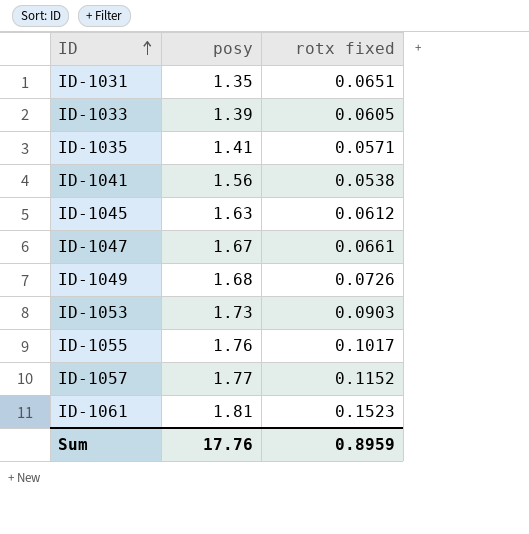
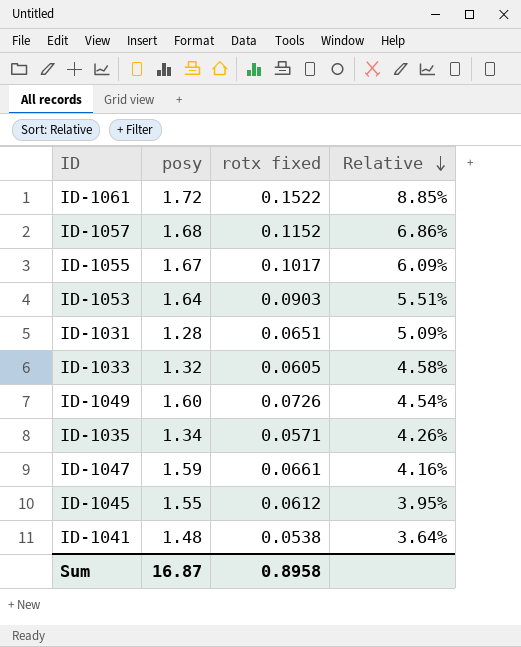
row order: ID ascending -> Relative descending
column Relative | formula: none -> [rotx fixed] / [posy]
ID-1061 | posy: 1.81 -> 1.72
ID-1061 | rotx fixed: 0.1523 -> 0.1522
ID-1057 | posy: 1.77 -> 1.68
ID-1055 | posy: 1.76 -> 1.67
ID-1053 | posy: 1.73 -> 1.64
ID-1031 | posy: 1.35 -> 1.28
ID-1033 | posy: 1.39 -> 1.32
ID-1049 | posy: 1.68 -> 1.60
ID-1035 | posy: 1.41 -> 1.34
ID-1047 | posy: 1.67 -> 1.59
ID-1045 | posy: 1.63 -> 1.55
ID-1041 | posy: 1.56 -> 1.48
Sum | posy: 17.76 -> 16.87
Sum | rotx fixed: 0.8959 -> 0.8958

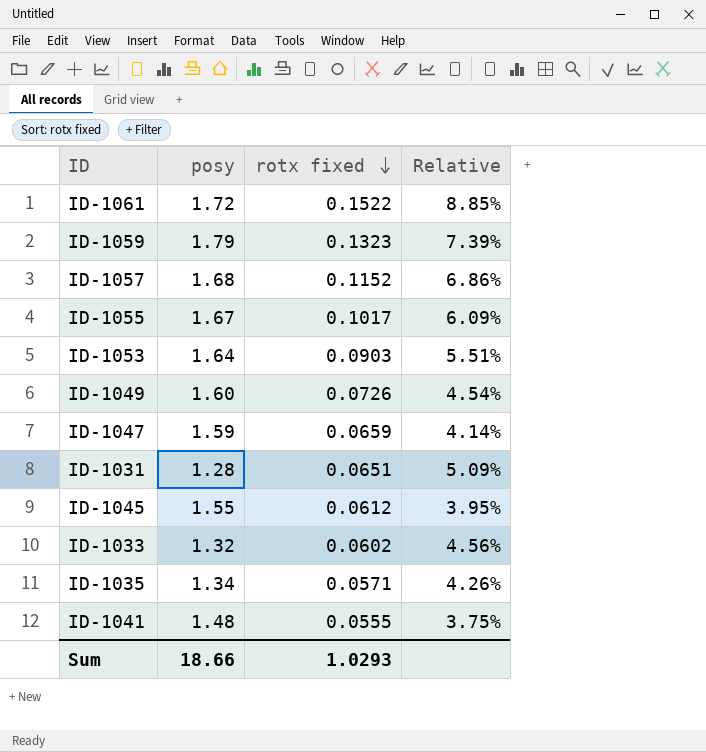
row order: Relative descending -> rotx fixed descending
row ID-1059: none -> 1.79 | 0.1323 | 7.39%
ID-1047 | rotx fixed: 0.0661 -> 0.0659
ID-1047 | Relative: 4.16% -> 4.14%
ID-1033 | rotx fixed: 0.0605 -> 0.0602
ID-1033 | Relative: 4.58% -> 4.56%
ID-1041 | rotx fixed: 0.0538 -> 0.0555
ID-1041 | Relative: 3.64% -> 3.75%
Sum | posy: 16.87 -> 18.66
Sum | rotx fixed: 0.8958 -> 1.0293

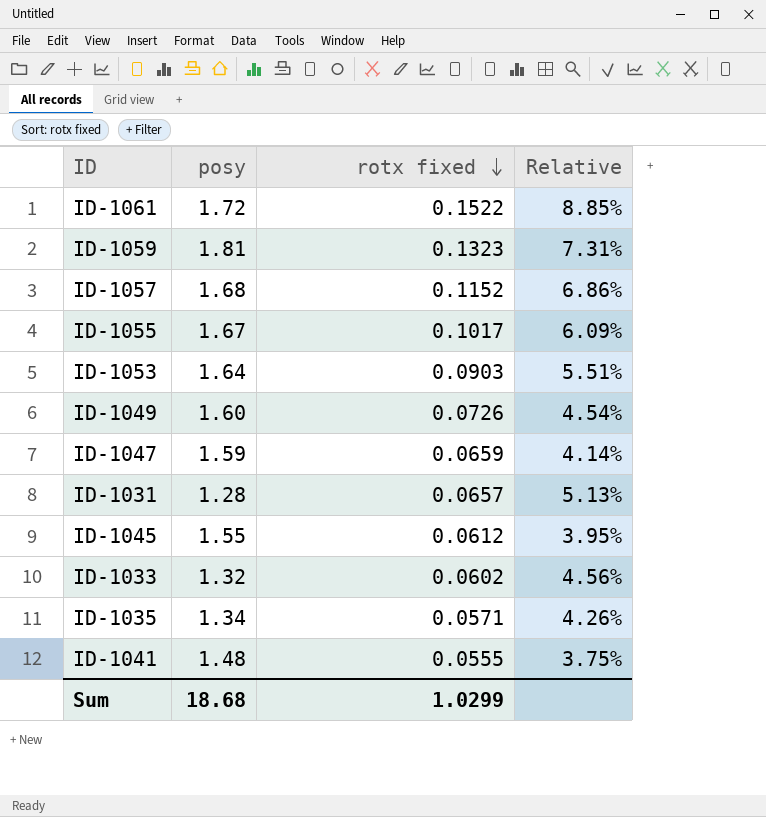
ID-1059 | posy: 1.79 -> 1.81
ID-1059 | Relative: 7.39% -> 7.31%
ID-1031 | rotx fixed: 0.0651 -> 0.0657
ID-1031 | Relative: 5.09% -> 5.13%
Sum | posy: 18.66 -> 18.68
Sum | rotx fixed: 1.0293 -> 1.0299

